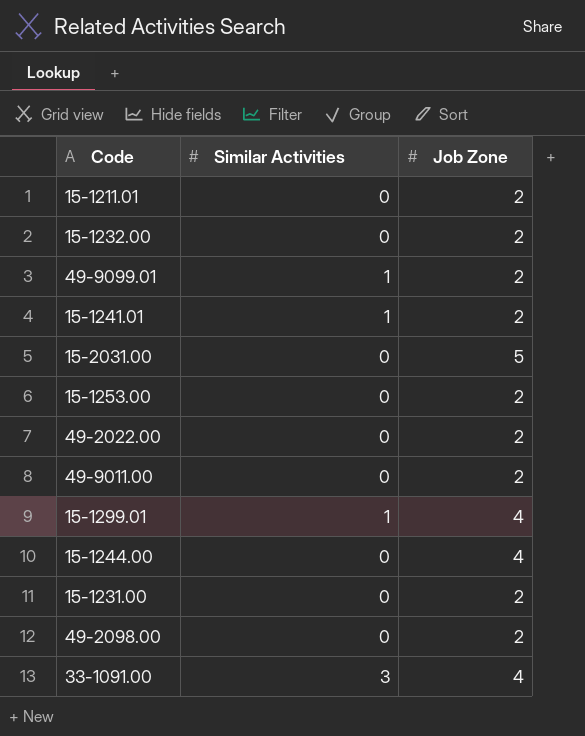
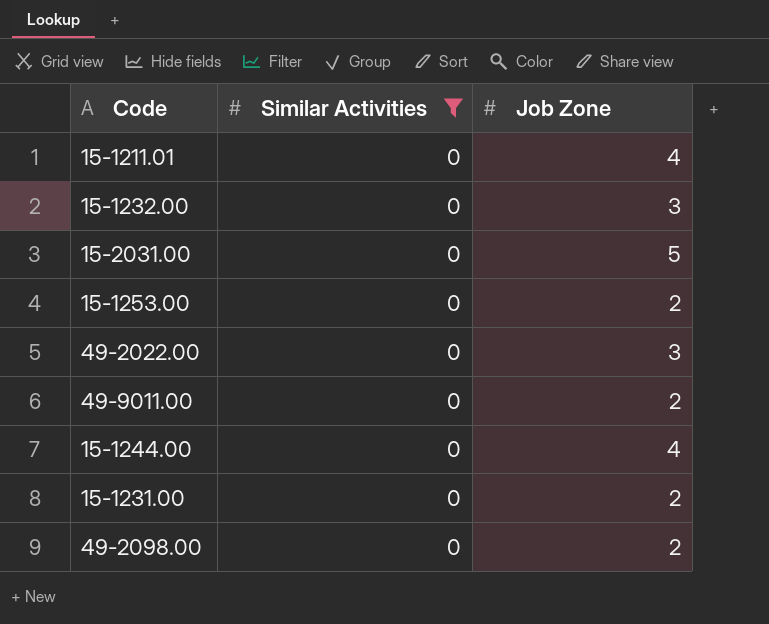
filter: none -> Similar Activities = 0
15-1211.01 | Job Zone: 2 -> 4
15-1232.00 | Job Zone: 2 -> 3
49-2022.00 | Job Zone: 2 -> 3

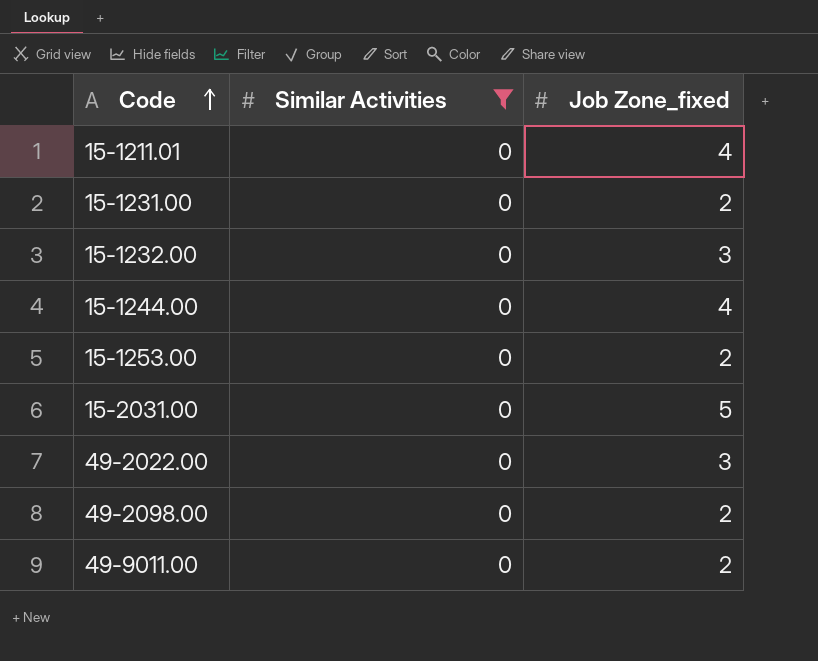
row order: none -> Code ascending
column name: Job Zone -> Job Zone_fixed

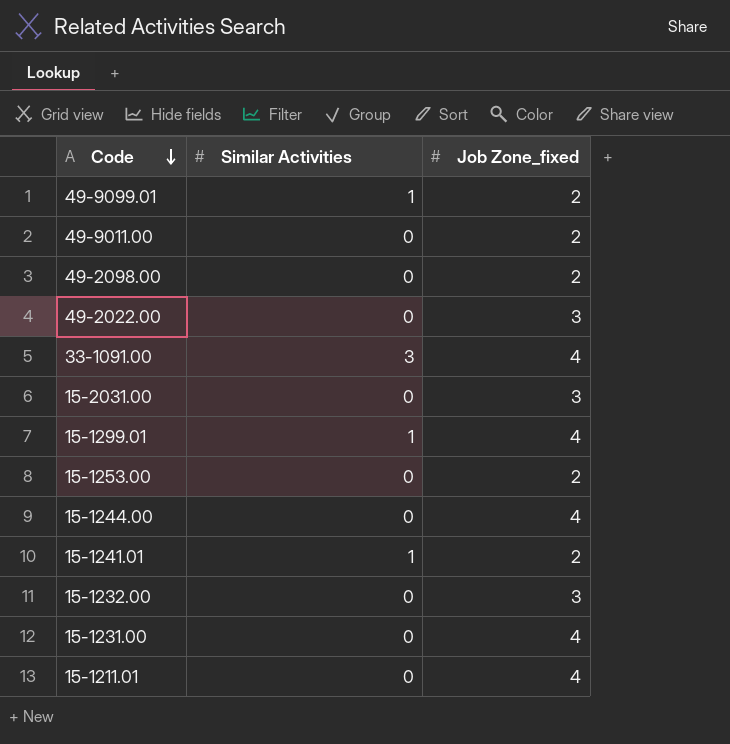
filter: Similar Activities = 0 -> none
row order: Code ascending -> Code descending
15-2031.00 | Job Zone_fixed: 5 -> 3
15-1231.00 | Job Zone_fixed: 2 -> 4

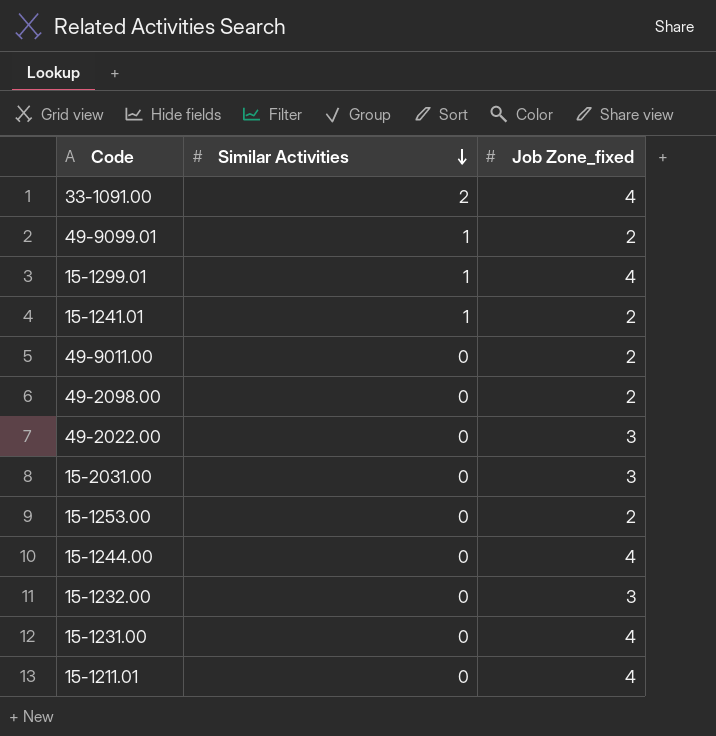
row order: Code descending -> Similar Activities descending
33-1091.00 | Similar Activities: 3 -> 2

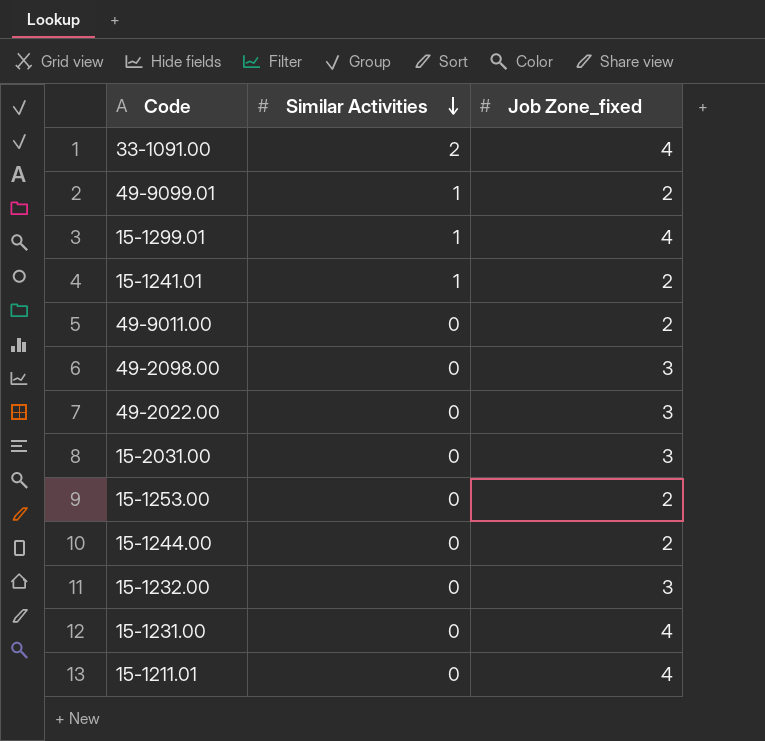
49-2098.00 | Job Zone_fixed: 2 -> 3
15-1244.00 | Job Zone_fixed: 4 -> 2

